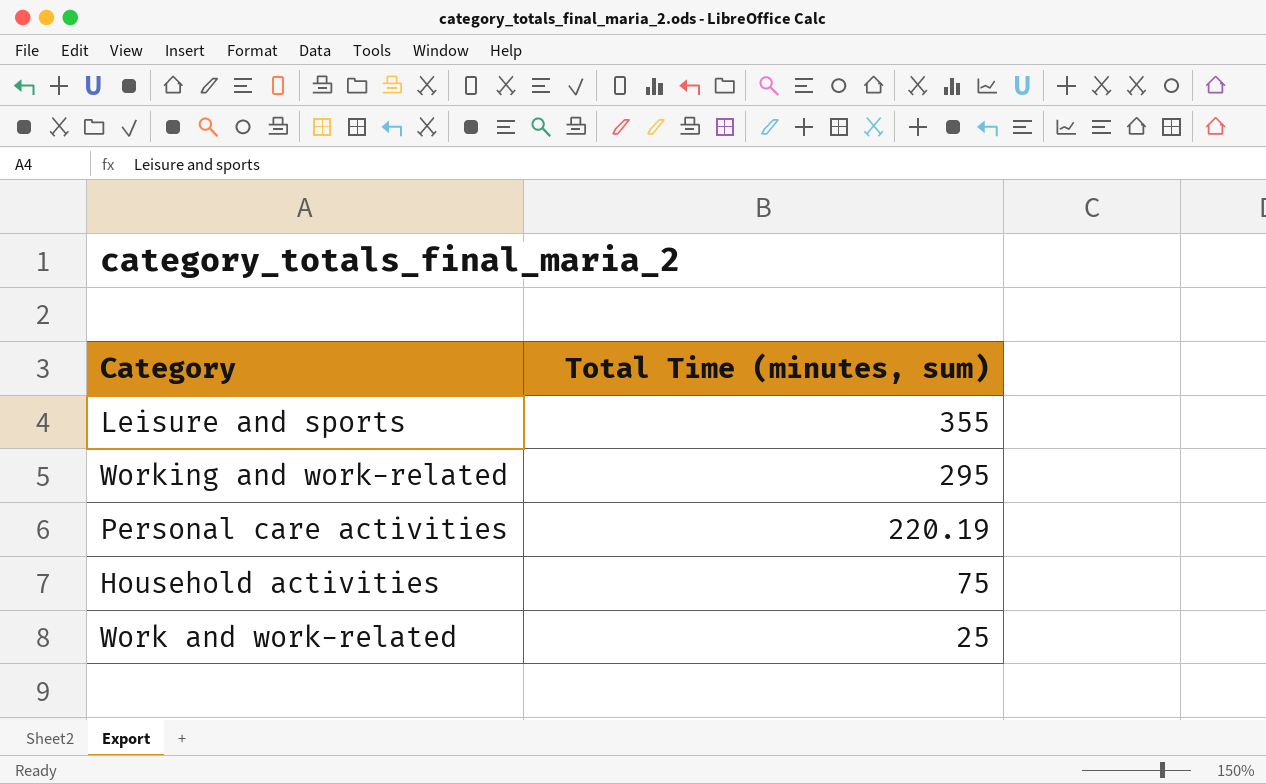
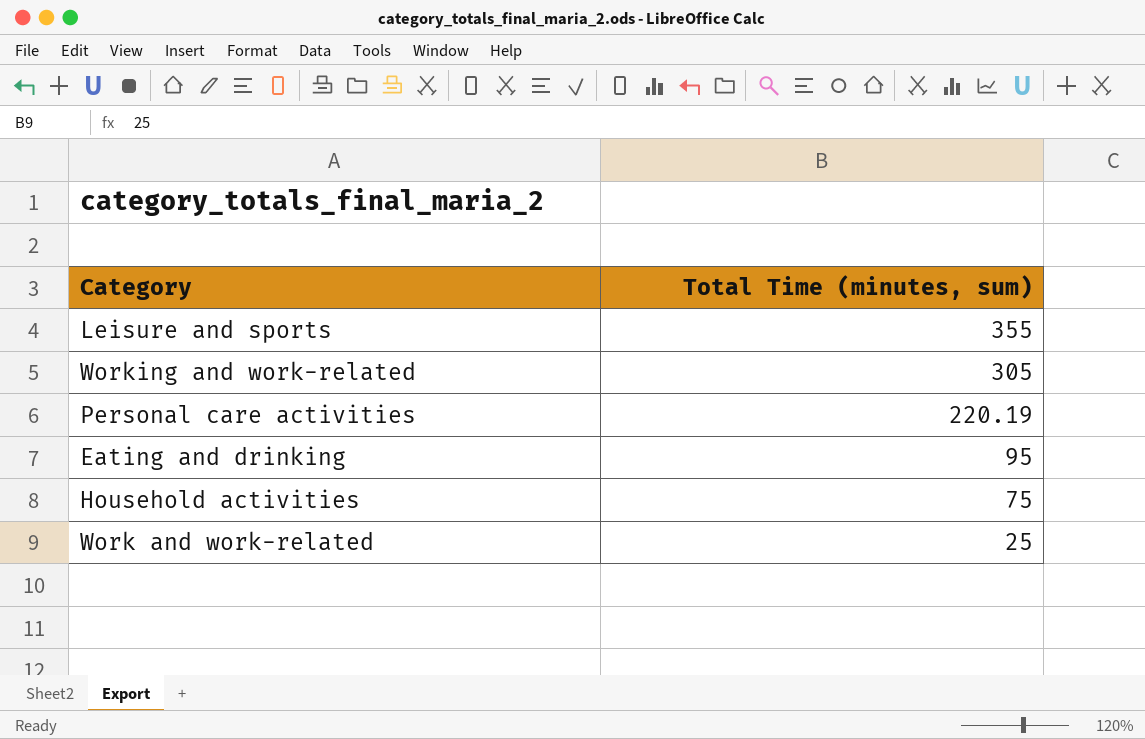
Working and work-related | Total Time (minutes, sum): 295 -> 305
row Eating and drinking: none -> 95

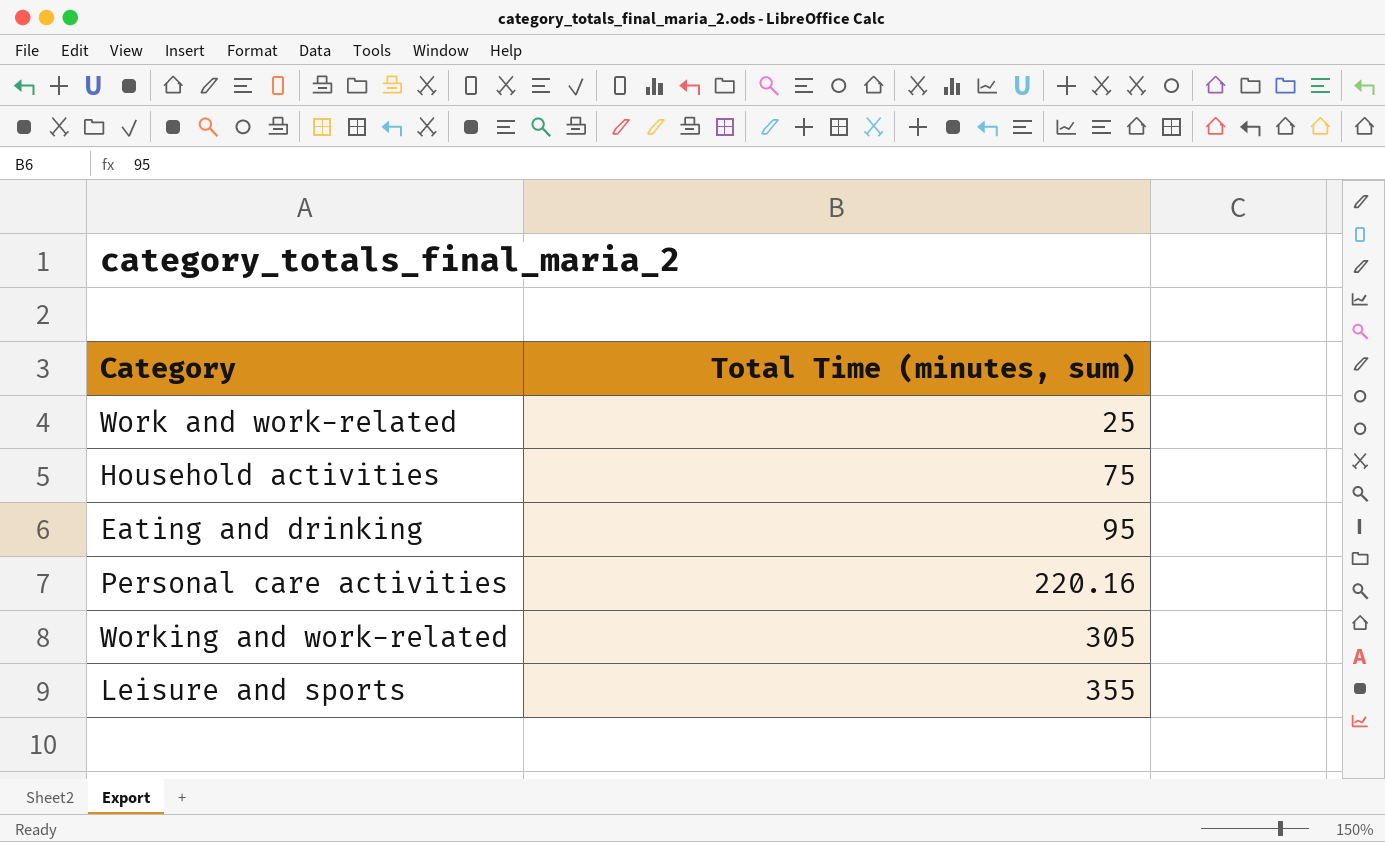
row order: Total Time (minutes, sum) descending -> Total Time (minutes, sum) ascending
Personal care activities | Total Time (minutes, sum): 220.19 -> 220.16

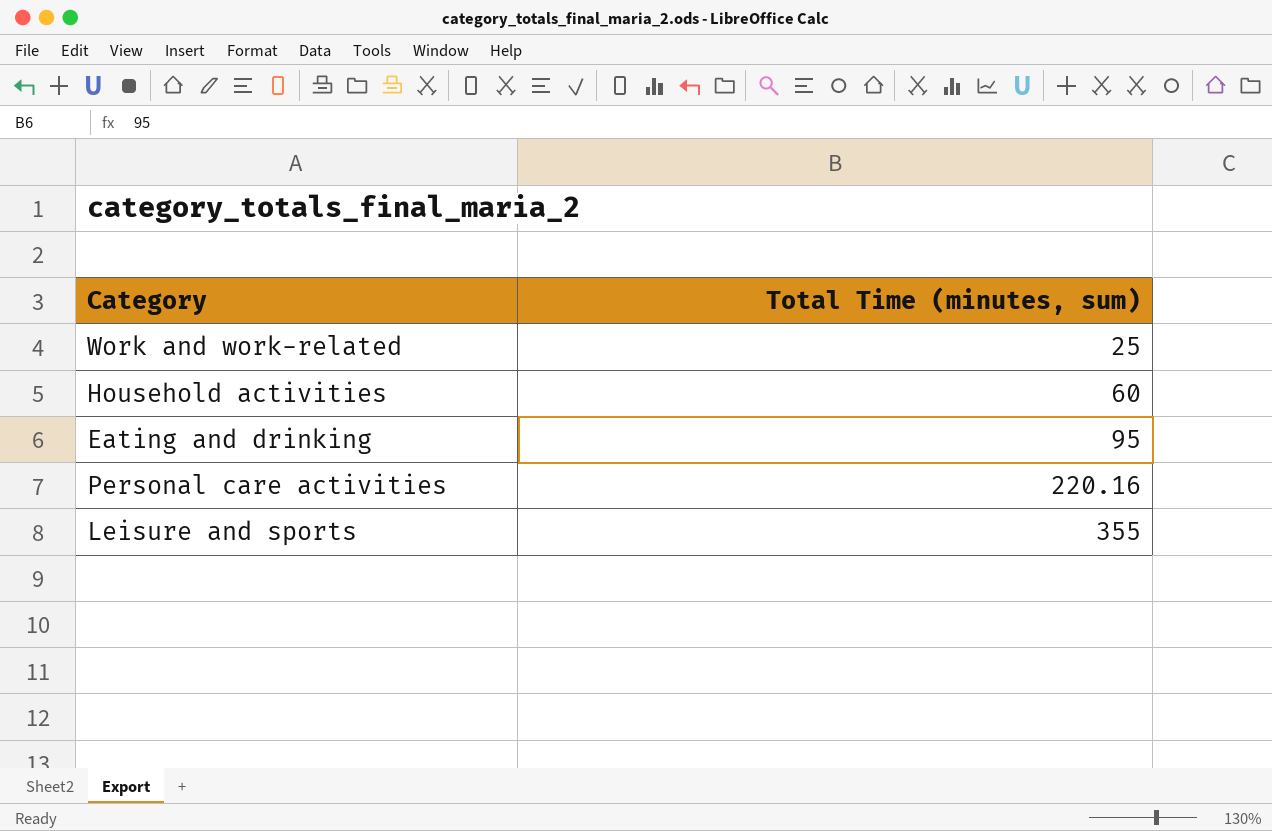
row Working and work-related: 305 -> none
Household activities | Total Time (minutes, sum): 75 -> 60

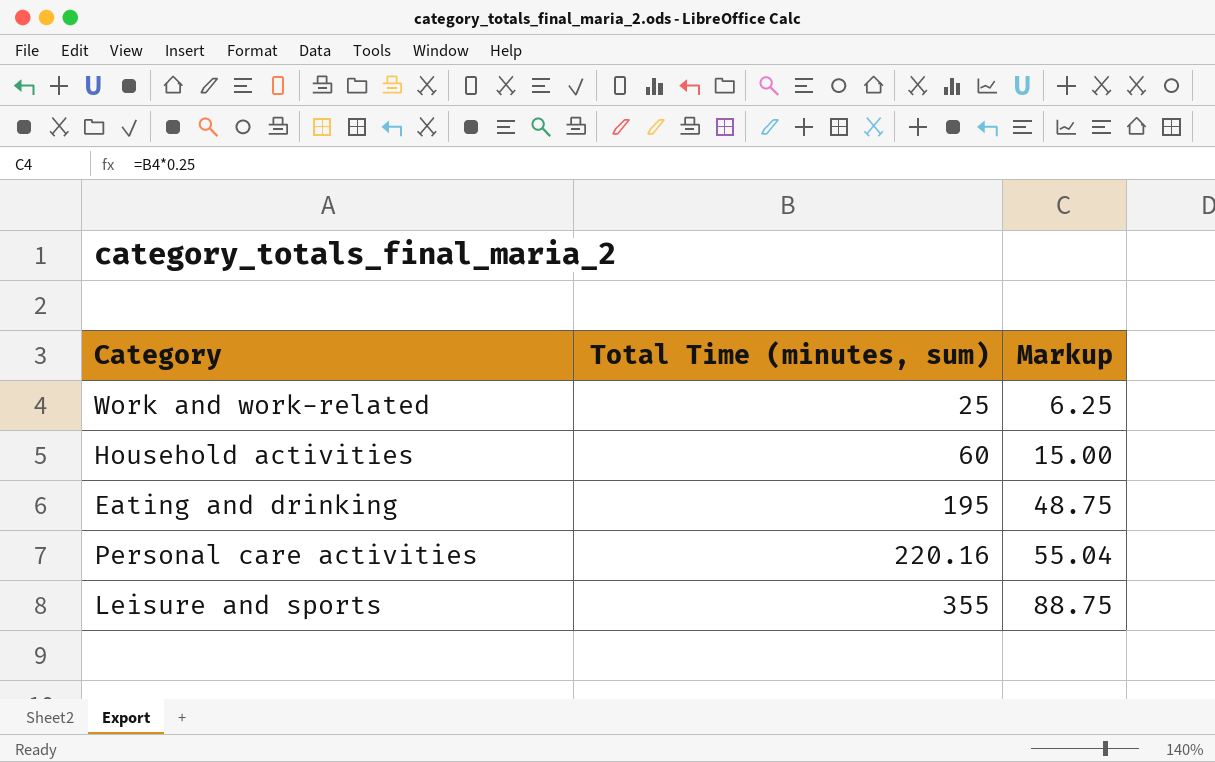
column Markup | formula: none -> [Total Time (minutes, sum)] * 0.25
Eating and drinking | Total Time (minutes, sum): 95 -> 195

